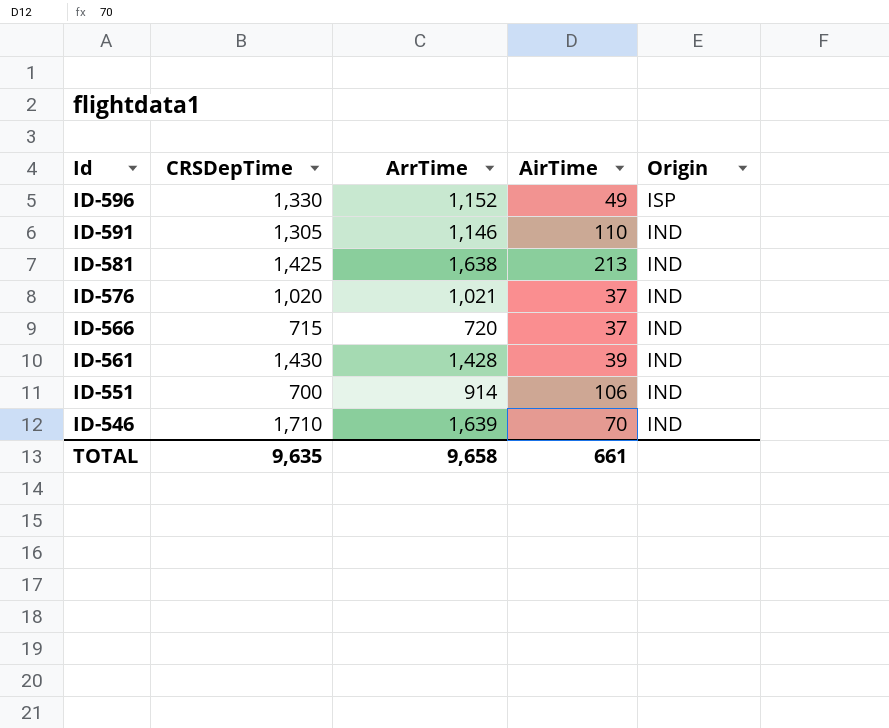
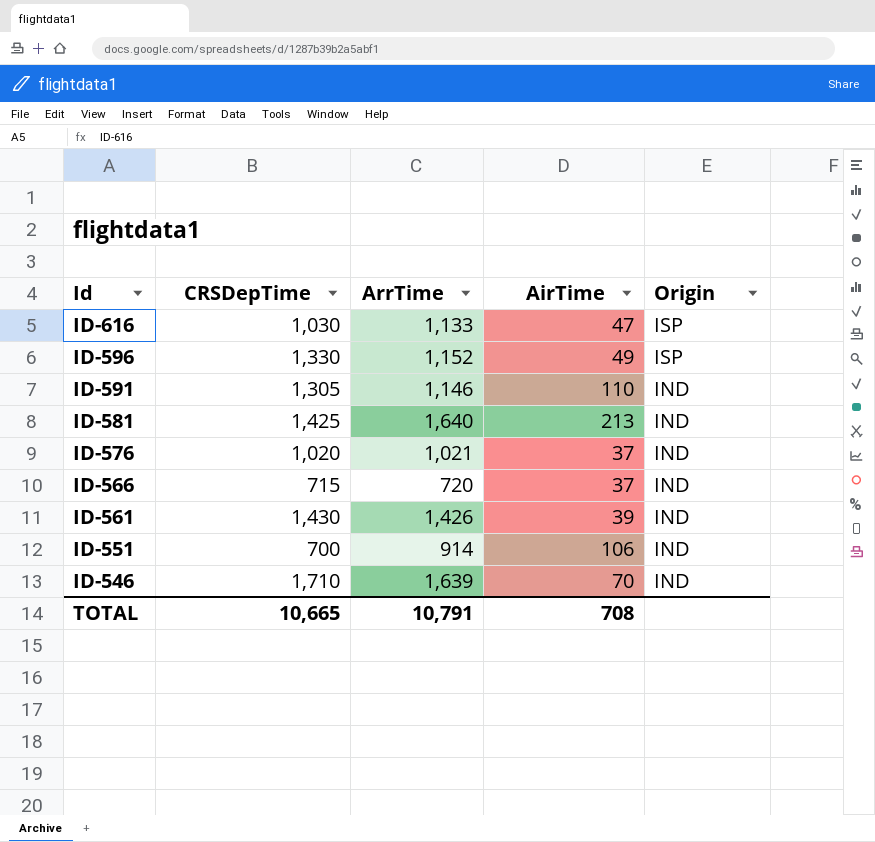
row ID-616: none -> 1,030 | 1,133 | 47 | ISP
ID-581 | ArrTime: 1,638 -> 1,640
ID-561 | ArrTime: 1,428 -> 1,426
TOTAL | CRSDepTime: 9,635 -> 10,665
TOTAL | ArrTime: 9,658 -> 10,791
TOTAL | AirTime: 661 -> 708

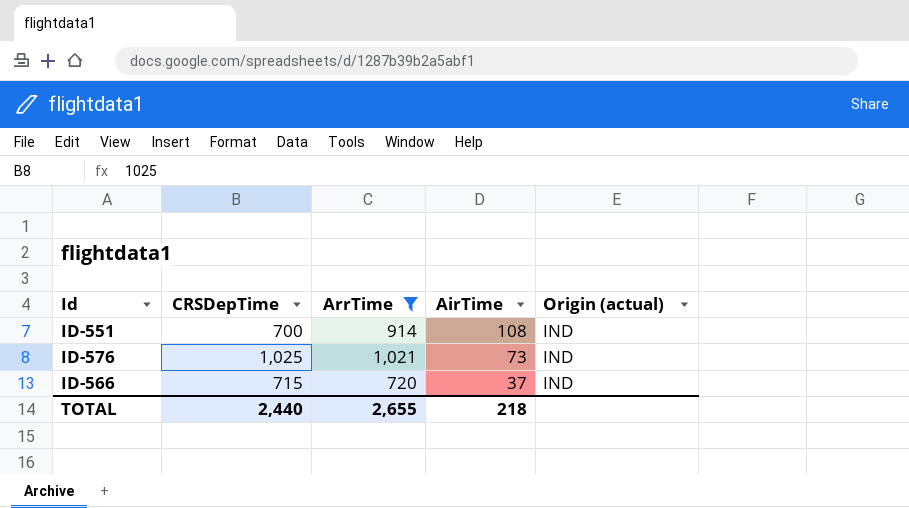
filter: none -> ArrTime <= 1,021
row order: Id descending -> AirTime descending
column name: Origin -> Origin (actual)
ID-551 | AirTime: 106 -> 108
ID-576 | CRSDepTime: 1,020 -> 1,025
ID-576 | AirTime: 37 -> 73
TOTAL | CRSDepTime: 10,665 -> 2,440
TOTAL | ArrTime: 10,791 -> 2,655
TOTAL | AirTime: 708 -> 218

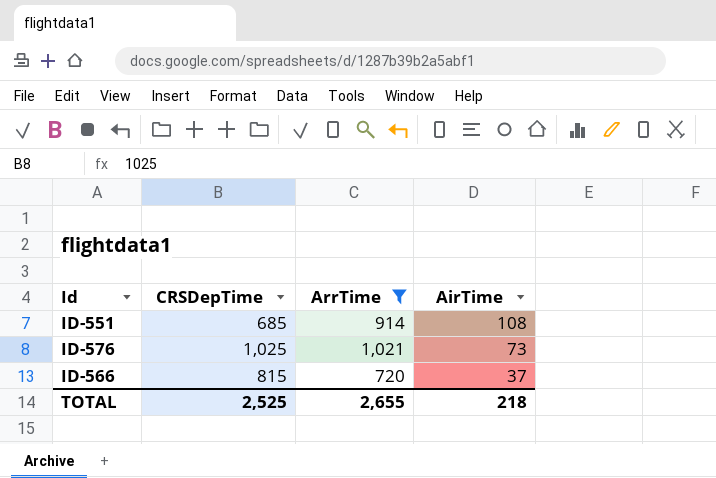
column Origin (actual) | position: 5 -> none
ID-551 | CRSDepTime: 700 -> 685
ID-566 | CRSDepTime: 715 -> 815
TOTAL | CRSDepTime: 2,440 -> 2,525

